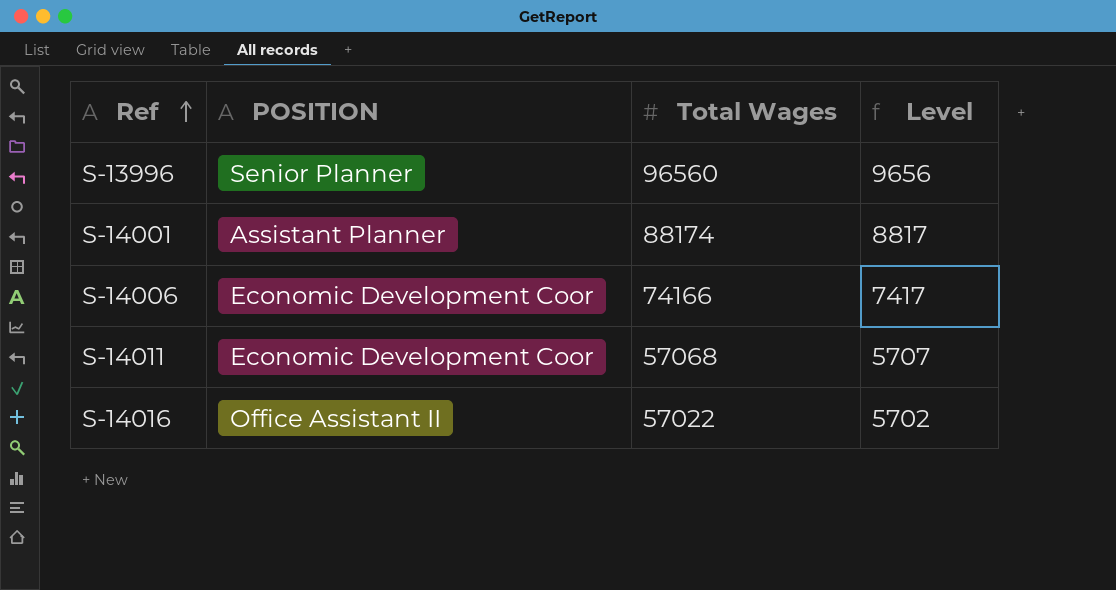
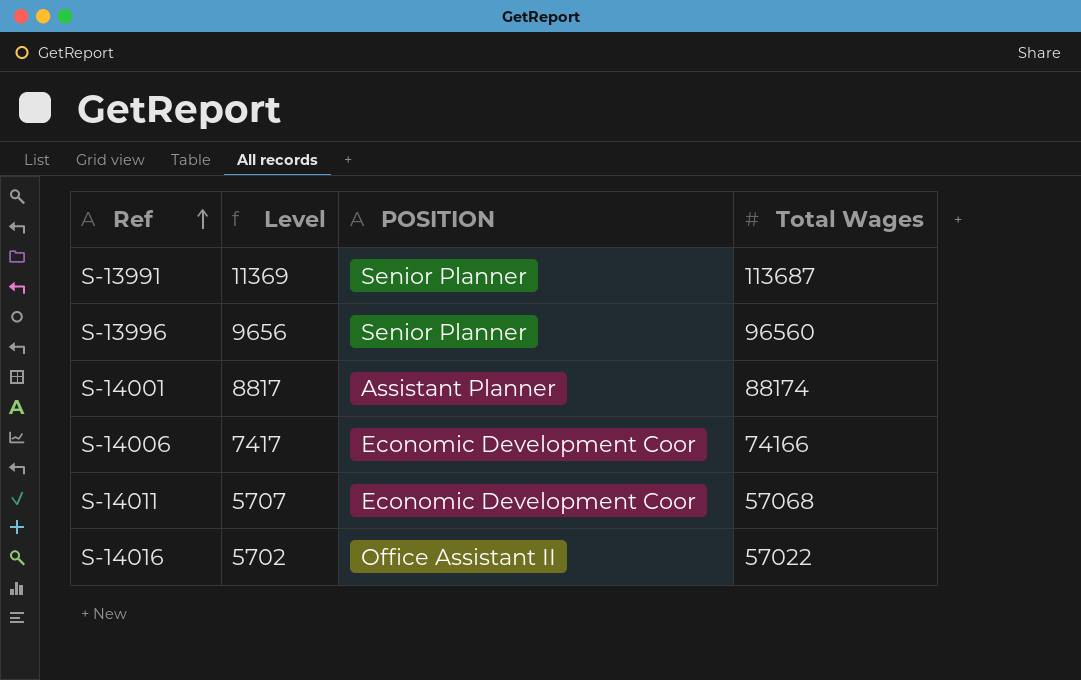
column Level | position: 4 -> 2
row S-13991: none -> 11369 | Senior Planner | 113687

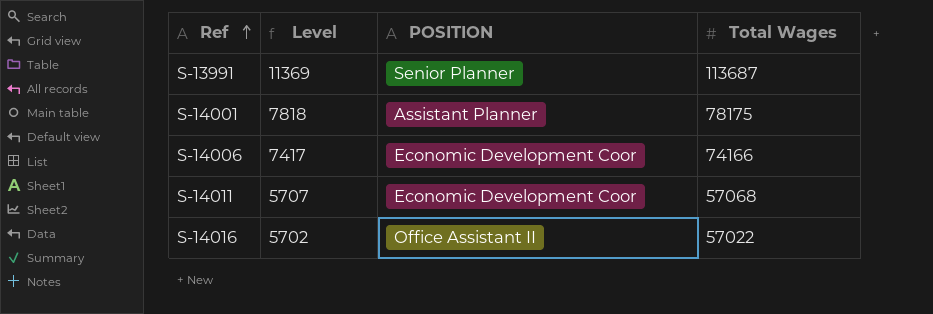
row S-13996: 9656 | Senior Planner | 96560 -> none
S-14001 | Level: 8817 -> 7818
S-14001 | Total Wages: 88174 -> 78175

